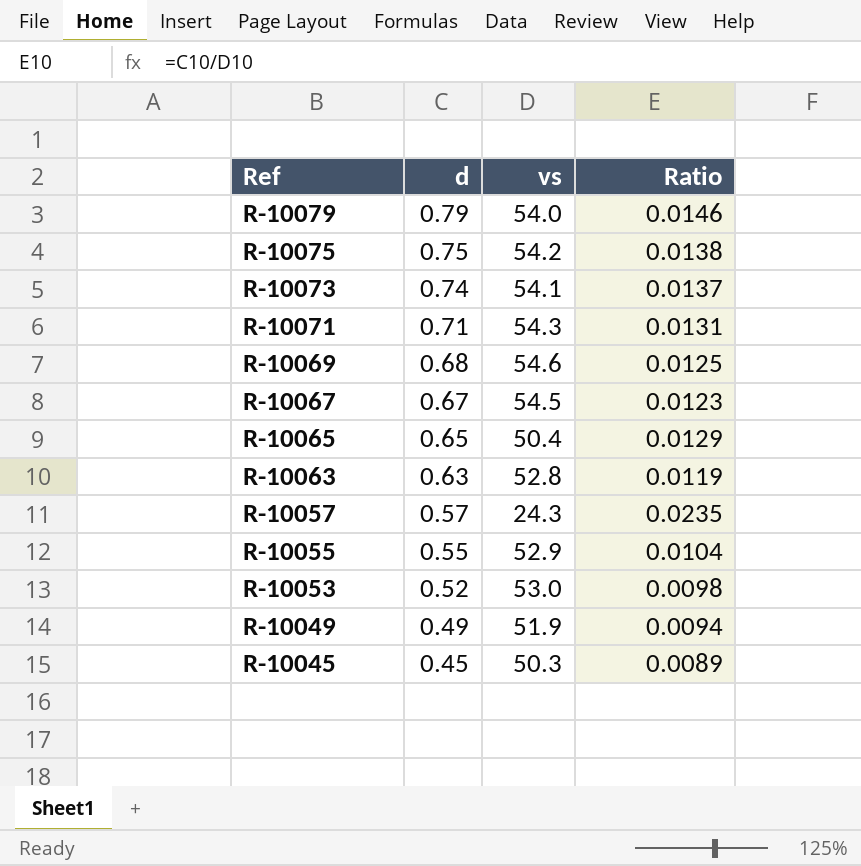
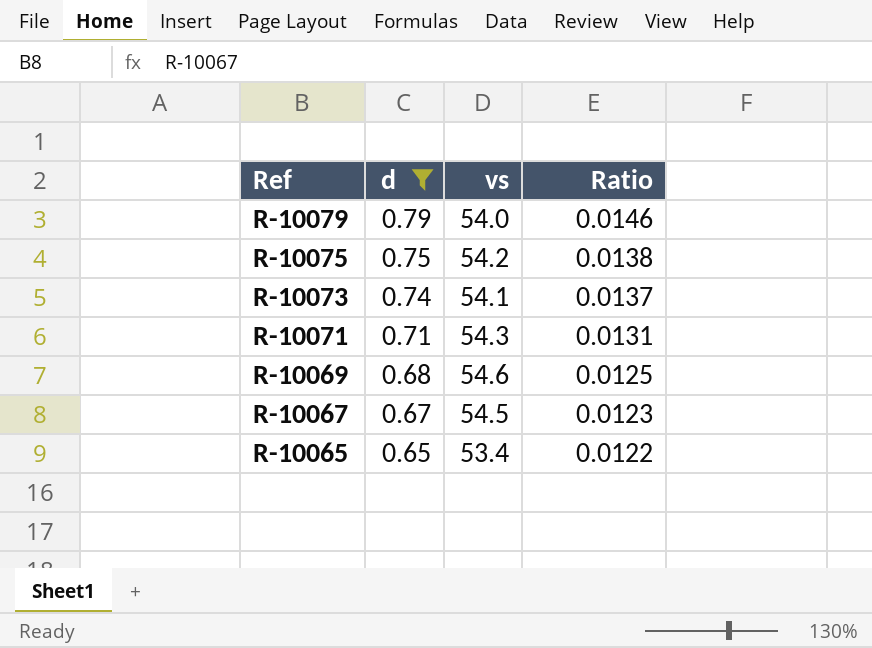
filter: none -> d >= 0.65
R-10065 | vs: 50.4 -> 53.4
R-10065 | Ratio: 0.0129 -> 0.0122

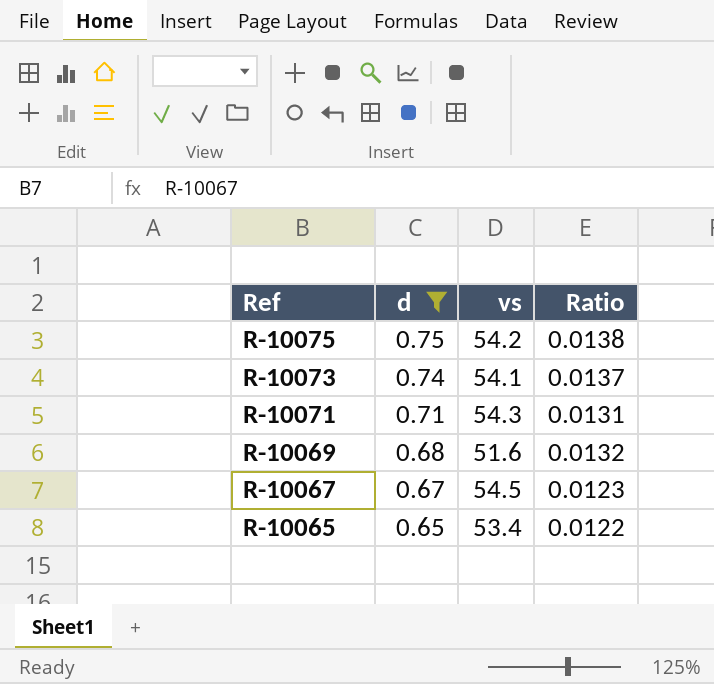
row R-10079: 0.79 | 54.0 | 0.0146 -> none
R-10069 | vs: 54.6 -> 51.6
R-10069 | Ratio: 0.0125 -> 0.0132

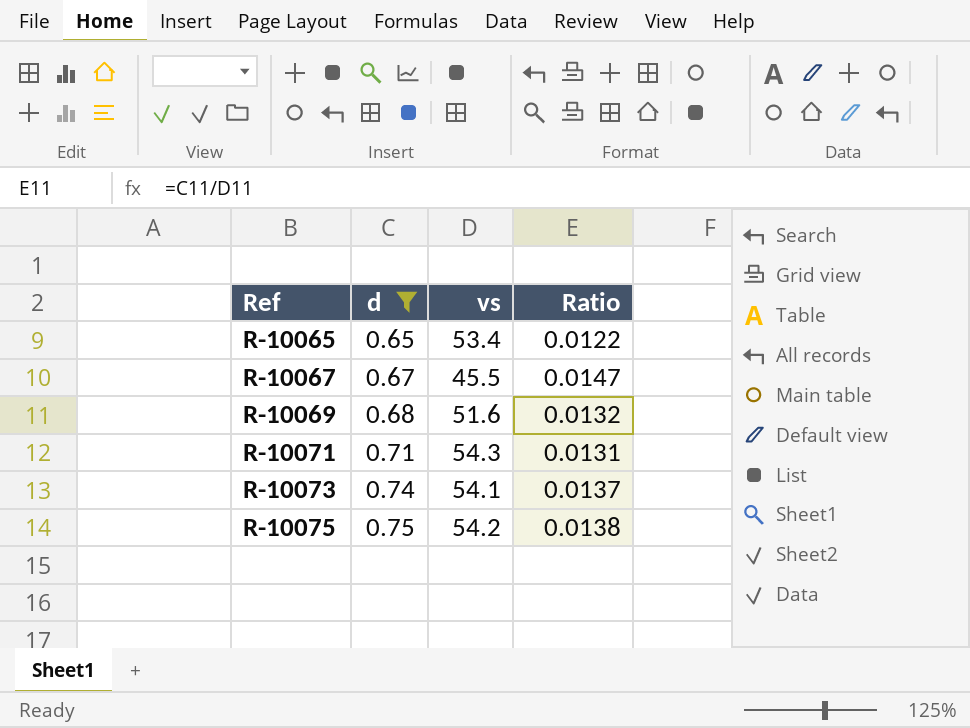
row order: Ref descending -> Ref ascending
R-10067 | vs: 54.5 -> 45.5
R-10067 | Ratio: 0.0123 -> 0.0147

